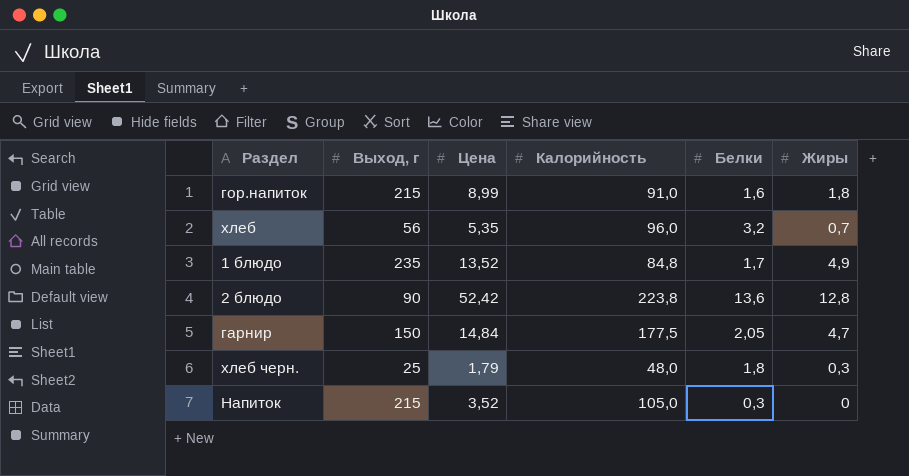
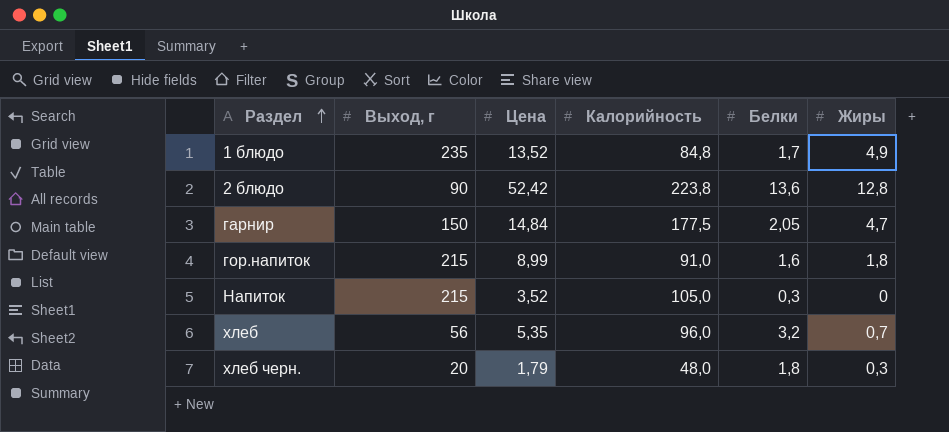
row order: none -> Раздел ascending
хлеб черн. | Выход, г: 25 -> 20

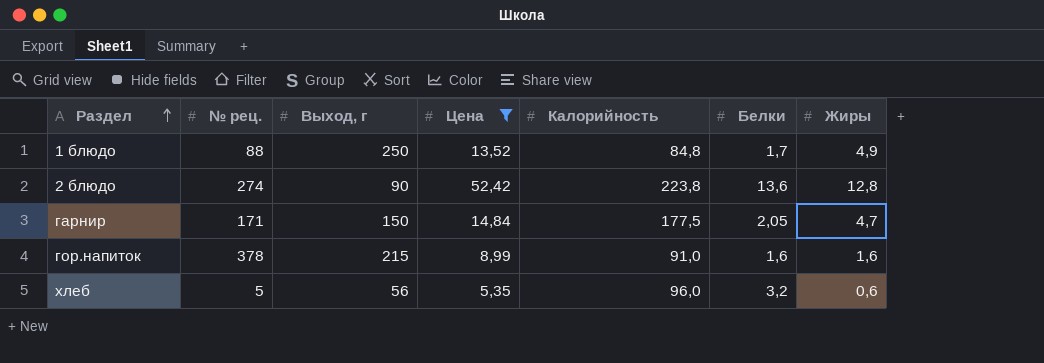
filter: none -> Цена >= 5,35
column № рец. | position: none -> 2
1 блюдо | Выход, г: 235 -> 250
гор.напиток | Жиры: 1,8 -> 1,6
хлеб | Жиры: 0,7 -> 0,6

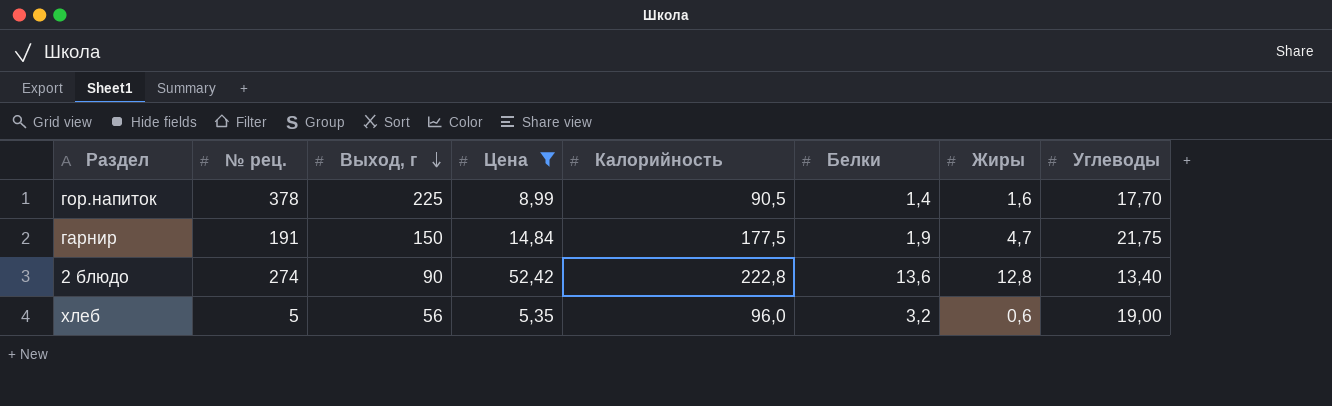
row order: Раздел ascending -> Выход, г descending
column Углеводы | position: none -> 8
row 1 блюдо: 88 | 250 | 13,52 | 84,8 | 1,7 | 4,9 -> none
гор.напиток | Выход, г: 215 -> 225
гор.напиток | Калорийность: 91,0 -> 90,5
гор.напиток | Белки: 1,6 -> 1,4
гарнир | № рец.: 171 -> 191
гарнир | Белки: 2,05 -> 1,9
2 блюдо | Калорийность: 223,8 -> 222,8

